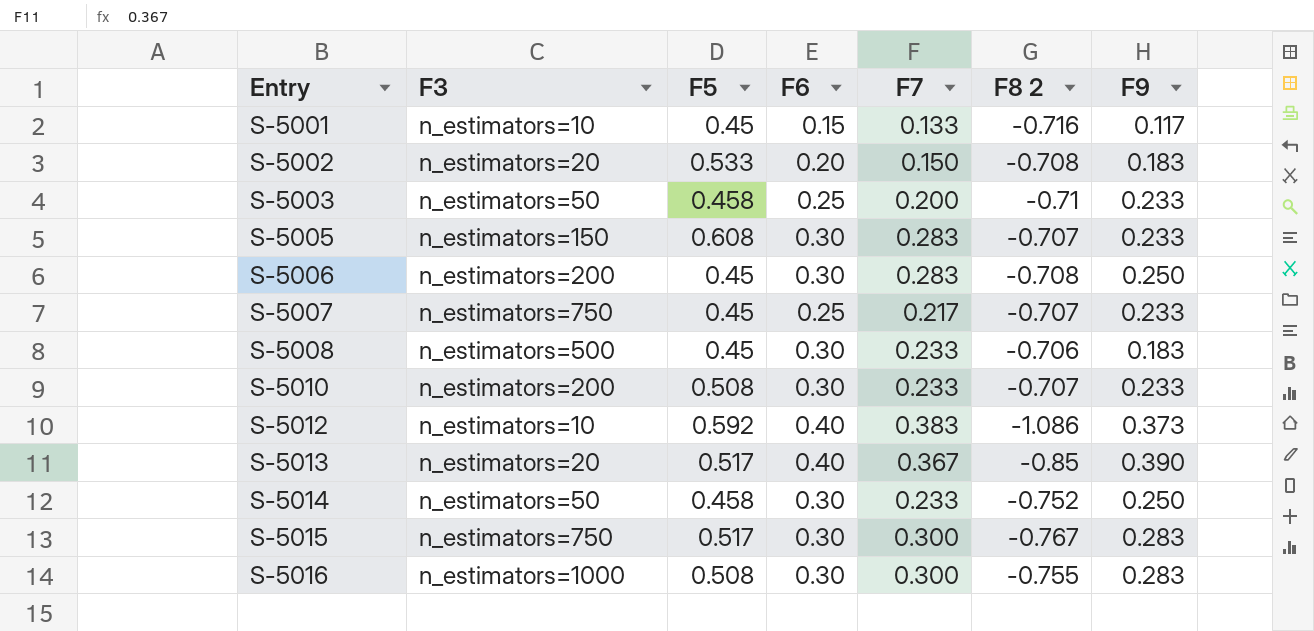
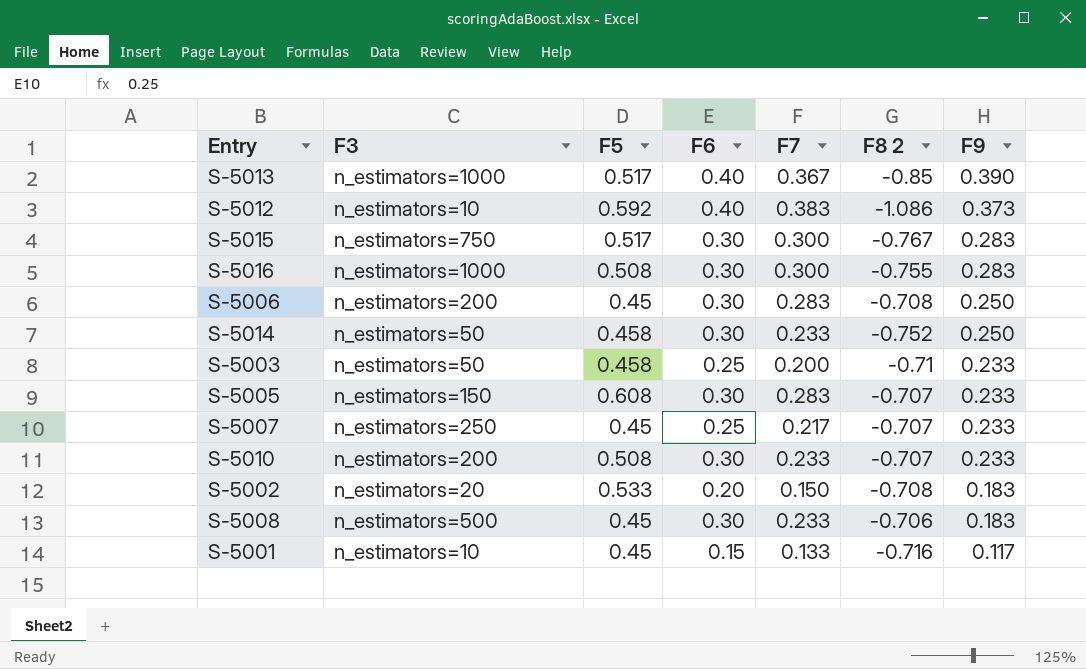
row order: Entry ascending -> F9 descending
S-5013 | F3: n_estimators=20 -> n_estimators=1000
S-5007 | F3: n_estimators=750 -> n_estimators=250

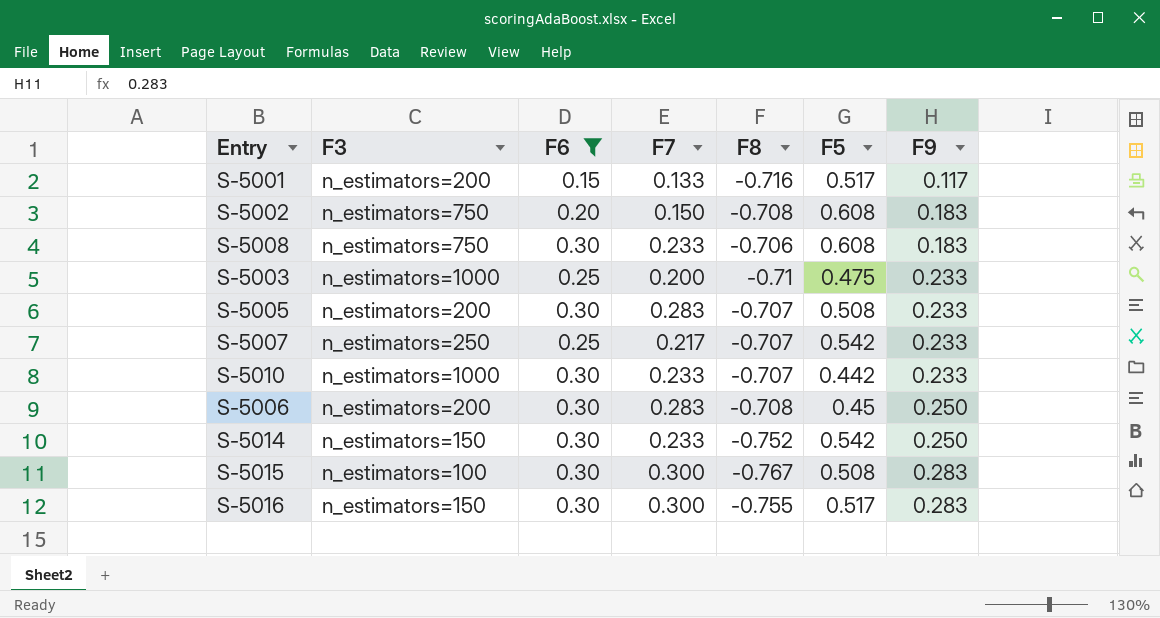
filter: none -> F6 != 0.40
row order: F9 descending -> F9 ascending
column name: F8 2 -> F8
column F5 | position: 3 -> 6
S-5001 | F3: n_estimators=10 -> n_estimators=200
S-5001 | F5: 0.45 -> 0.517
S-5002 | F3: n_estimators=20 -> n_estimators=750
S-5002 | F5: 0.533 -> 0.608
S-5008 | F3: n_estimators=500 -> n_estimators=750
S-5008 | F5: 0.45 -> 0.608
S-5003 | F3: n_estimators=50 -> n_estimators=1000
S-5003 | F5: 0.458 -> 0.475
S-5005 | F3: n_estimators=150 -> n_estimators=200
S-5005 | F5: 0.608 -> 0.508
S-5007 | F5: 0.45 -> 0.542
S-5010 | F3: n_estimators=200 -> n_estimators=1000
S-5010 | F5: 0.508 -> 0.442
S-5014 | F3: n_estimators=50 -> n_estimators=150
S-5014 | F5: 0.458 -> 0.542
S-5015 | F3: n_estimators=750 -> n_estimators=100
S-5015 | F5: 0.517 -> 0.508
S-5016 | F3: n_estimators=1000 -> n_estimators=150
S-5016 | F5: 0.508 -> 0.517

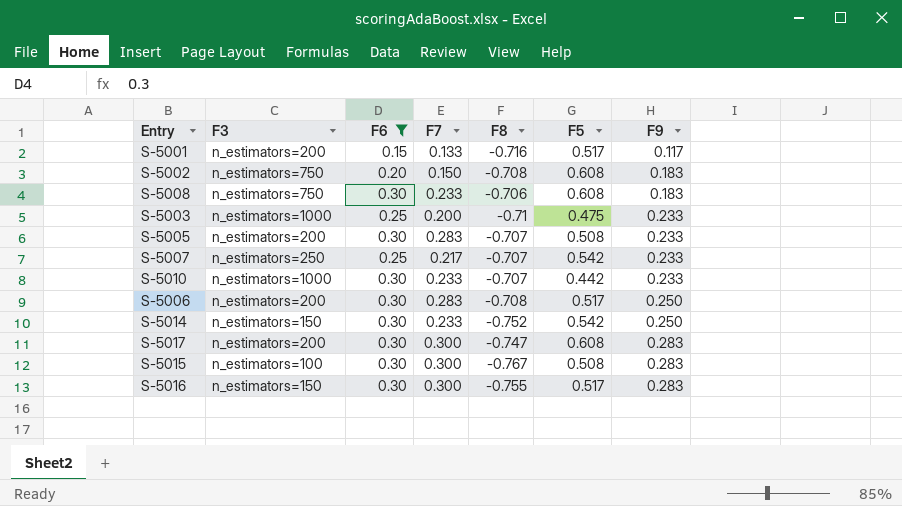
S-5006 | F5: 0.45 -> 0.517
row S-5017: none -> n_estimators=200 | 0.30 | 0.300 | -0.747 | 0.608 | 0.283

